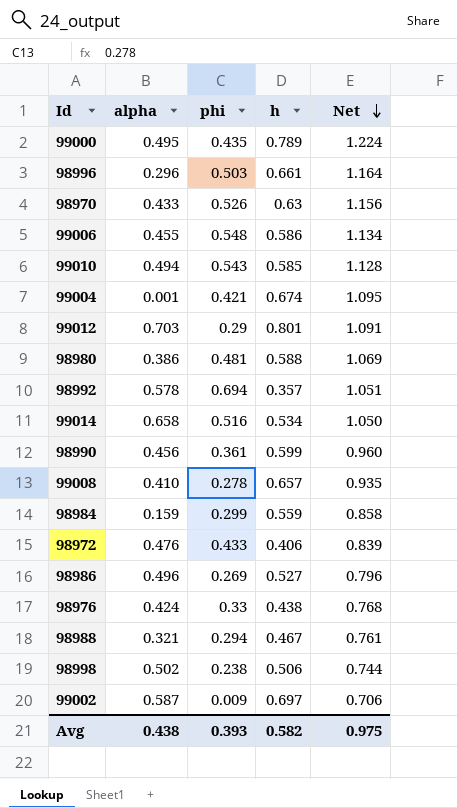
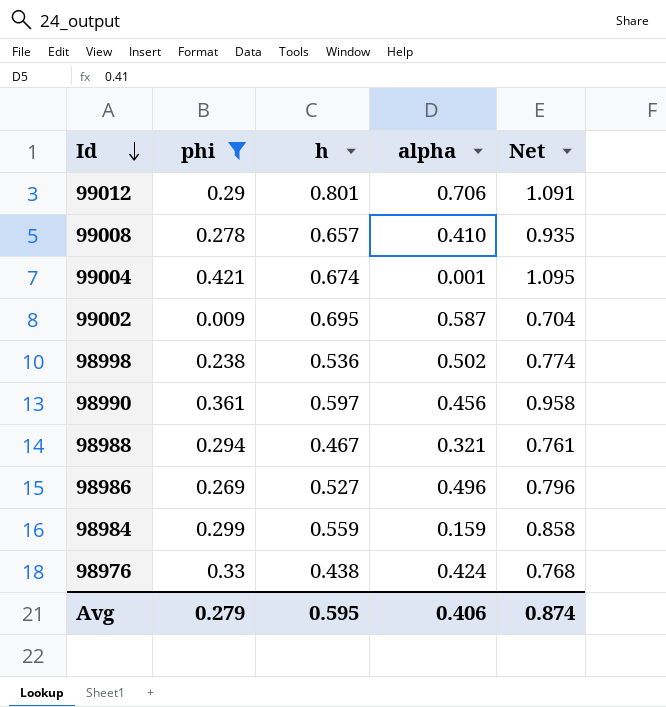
filter: none -> phi <= 0.421
row order: Net descending -> Id descending
column alpha | position: 2 -> 4
99012 | alpha: 0.703 -> 0.706
99002 | h: 0.697 -> 0.695
99002 | Net: 0.706 -> 0.704
98998 | h: 0.506 -> 0.536
98998 | Net: 0.744 -> 0.774
98990 | h: 0.599 -> 0.597
98990 | Net: 0.960 -> 0.958
Avg | phi: 0.393 -> 0.279
Avg | h: 0.582 -> 0.595
Avg | alpha: 0.438 -> 0.406
Avg | Net: 0.975 -> 0.874

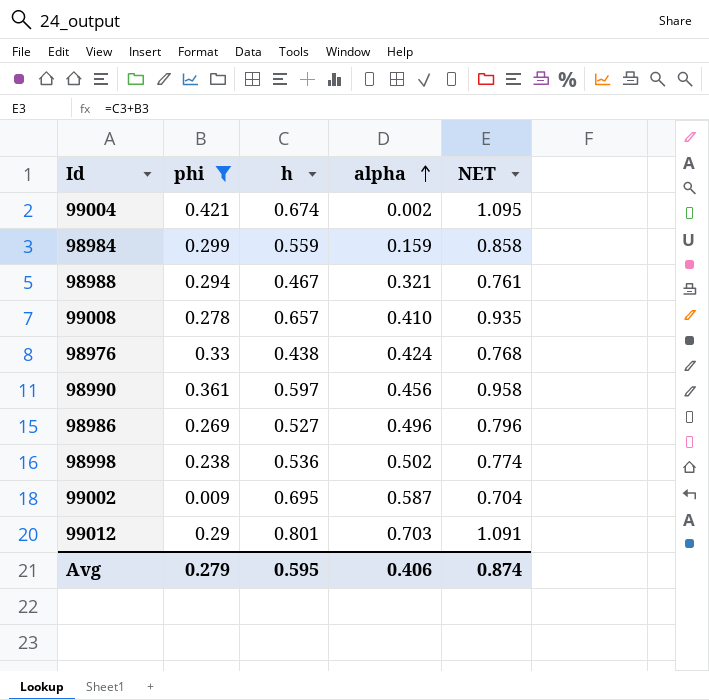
row order: Id descending -> alpha ascending
column name: Net -> NET
99004 | alpha: 0.001 -> 0.002
99012 | alpha: 0.706 -> 0.703

